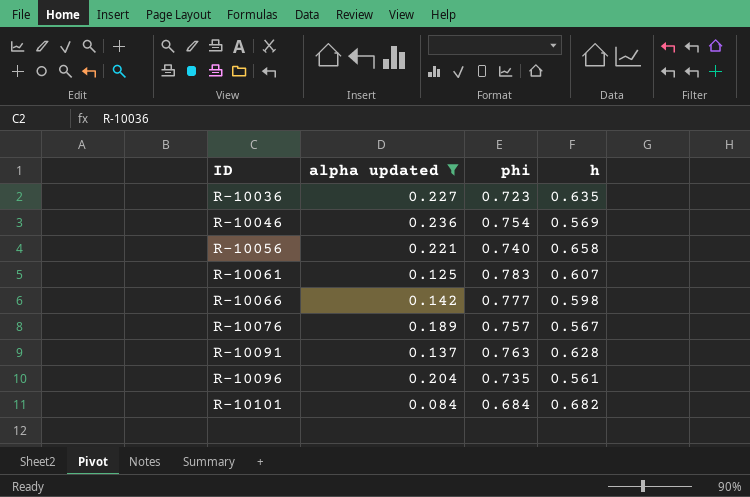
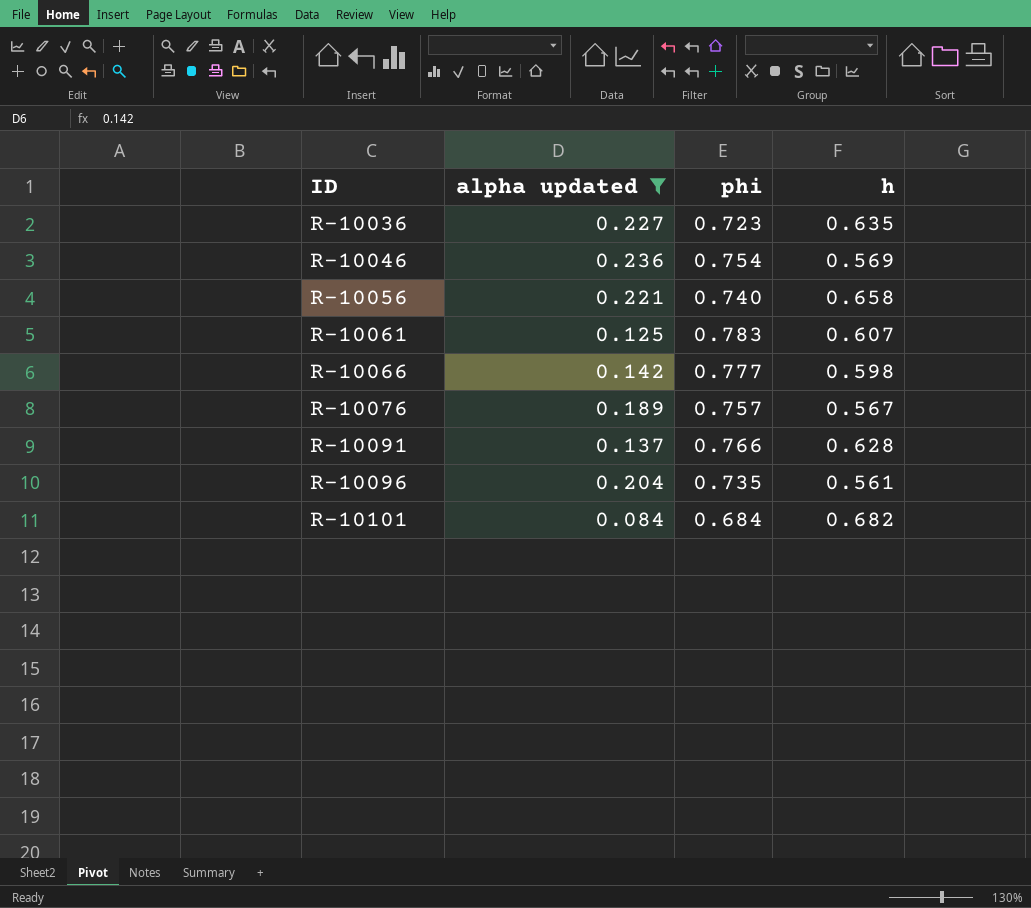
R-10091 | phi: 0.763 -> 0.766

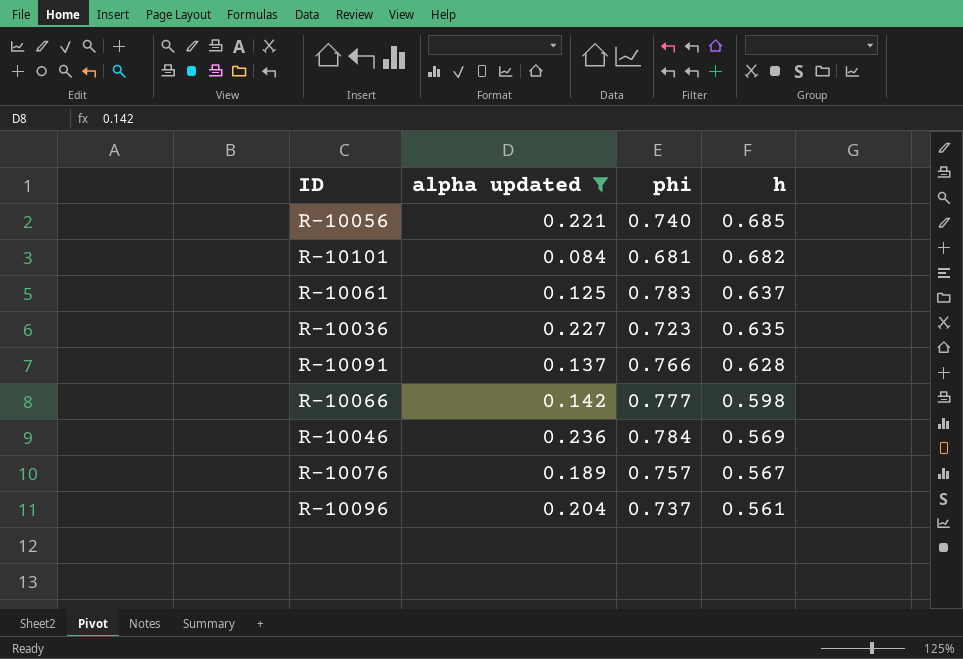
row order: ID ascending -> h descending
R-10056 | h: 0.658 -> 0.685
R-10101 | phi: 0.684 -> 0.681
R-10061 | h: 0.607 -> 0.637
R-10046 | phi: 0.754 -> 0.784
R-10096 | phi: 0.735 -> 0.737

